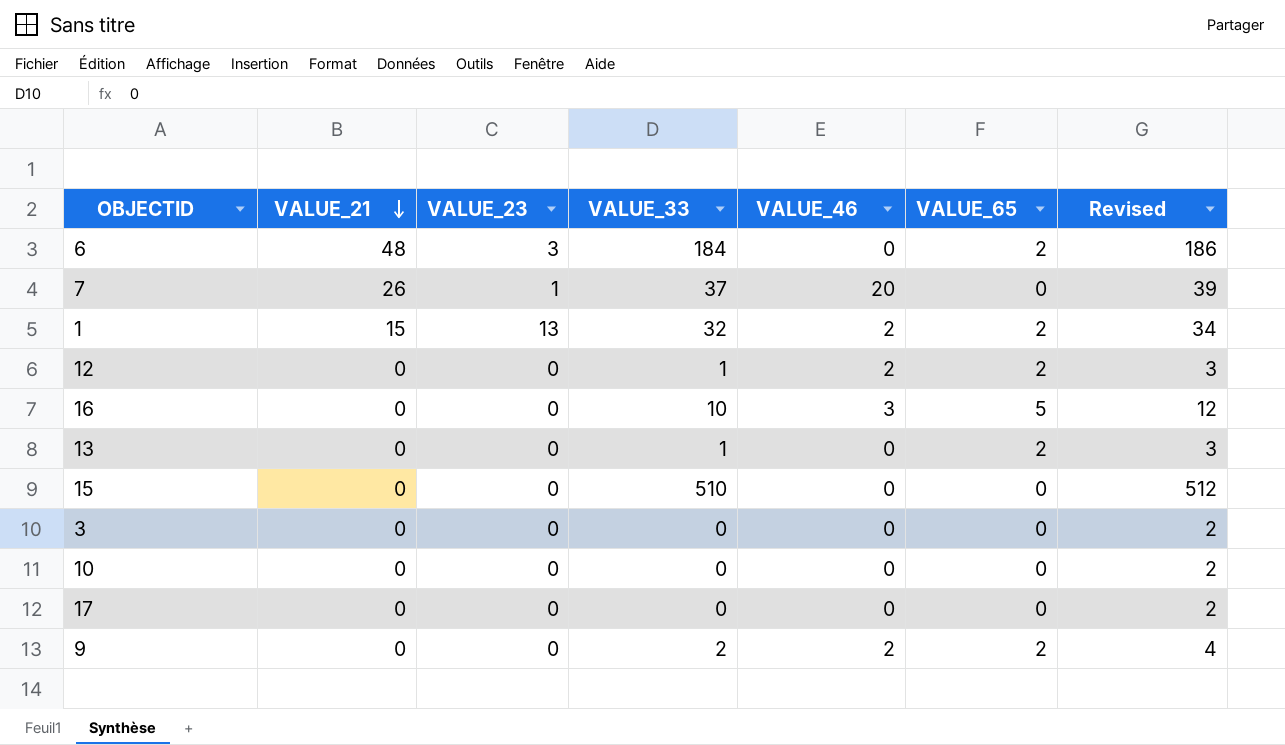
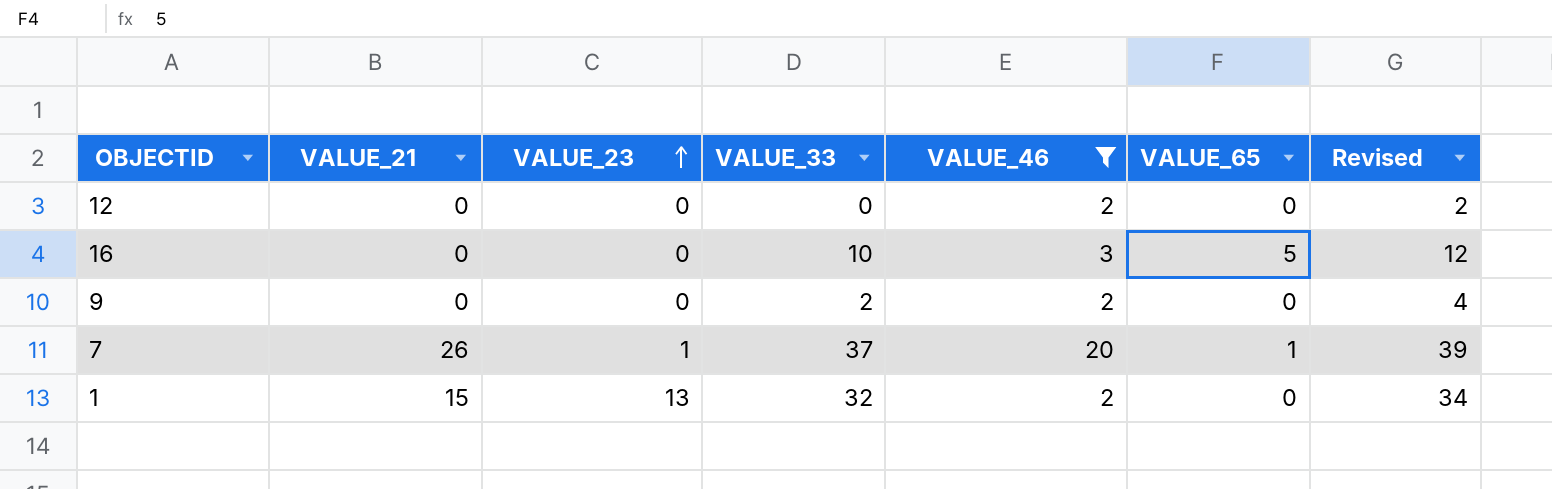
filter: none -> VALUE_46 != 0
row order: VALUE_21 descending -> VALUE_23 ascending
12 | VALUE_33: 1 -> 0
12 | VALUE_65: 2 -> 0
12 | Revised: 3 -> 2
9 | VALUE_65: 2 -> 0
7 | VALUE_65: 0 -> 1
1 | VALUE_65: 2 -> 0

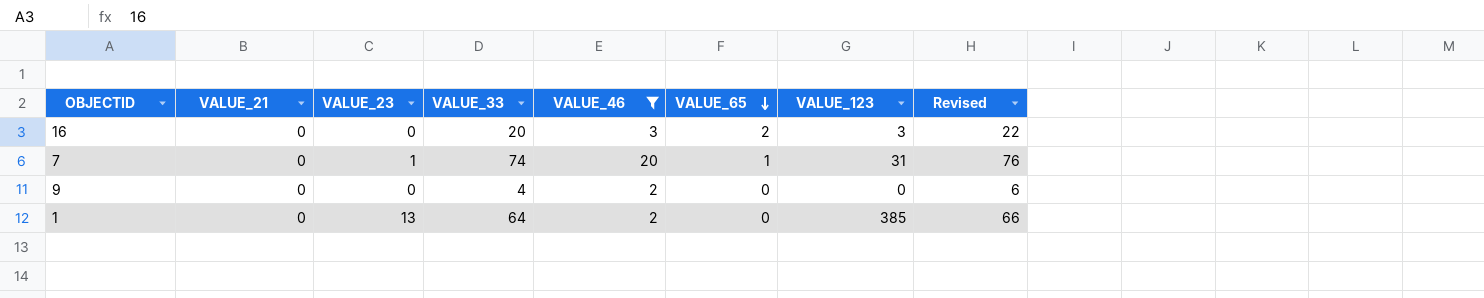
row order: VALUE_23 ascending -> VALUE_65 descending
column VALUE_123 | position: none -> 7
row 12: 0 | 0 | 0 | 2 | 0 | 2 -> none
16 | VALUE_33: 10 -> 20
16 | VALUE_65: 5 -> 2
16 | Revised: 12 -> 22
7 | VALUE_21: 26 -> 0
7 | VALUE_33: 37 -> 74
7 | Revised: 39 -> 76
9 | VALUE_33: 2 -> 4
9 | Revised: 4 -> 6
1 | VALUE_21: 15 -> 0
1 | VALUE_33: 32 -> 64
1 | Revised: 34 -> 66

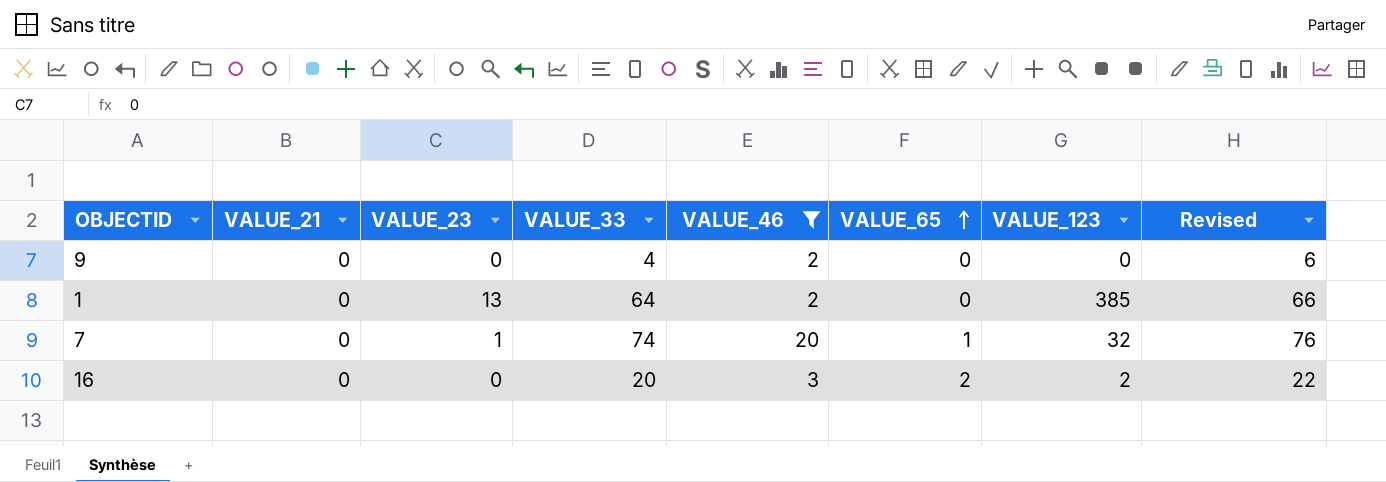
row order: VALUE_65 descending -> VALUE_65 ascending
7 | VALUE_123: 31 -> 32
16 | VALUE_123: 3 -> 2

